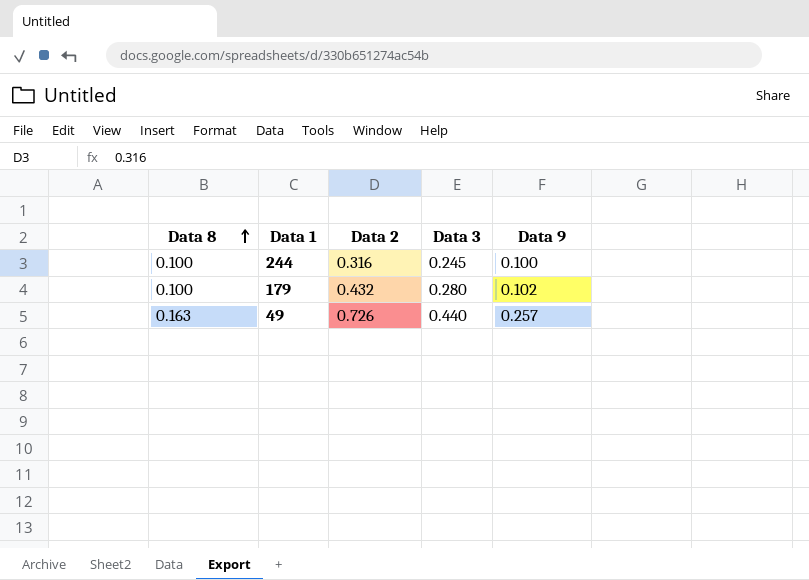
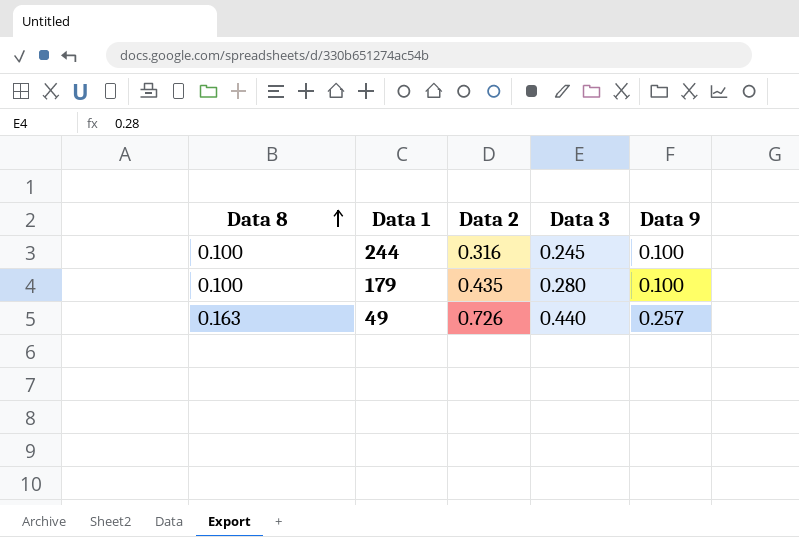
179 | Data 2: 0.432 -> 0.435
179 | Data 9: 0.102 -> 0.100

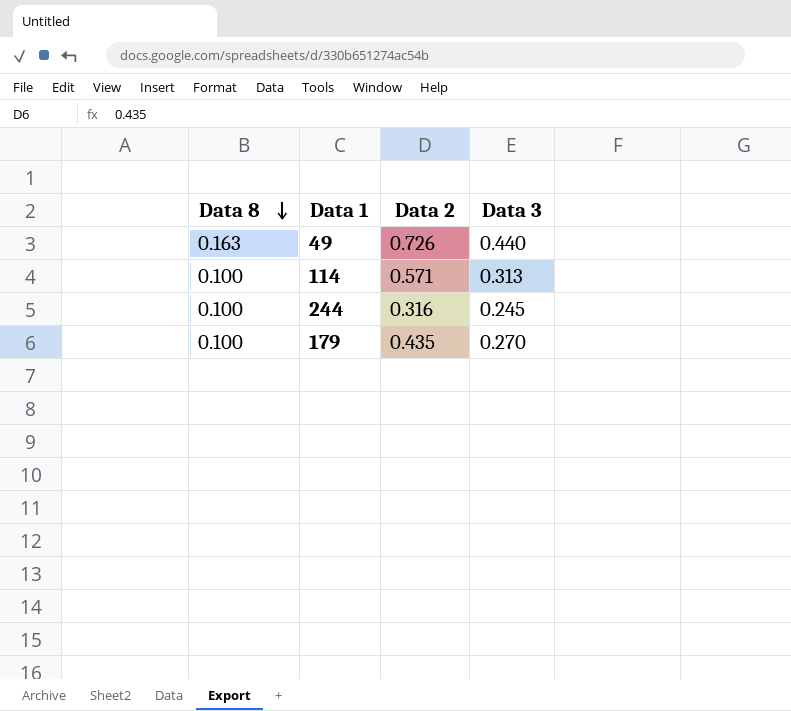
row order: Data 8 ascending -> Data 8 descending
column Data 9 | position: 5 -> none
row 114: none -> 0.100 | 0.571 | 0.313
179 | Data 3: 0.280 -> 0.270

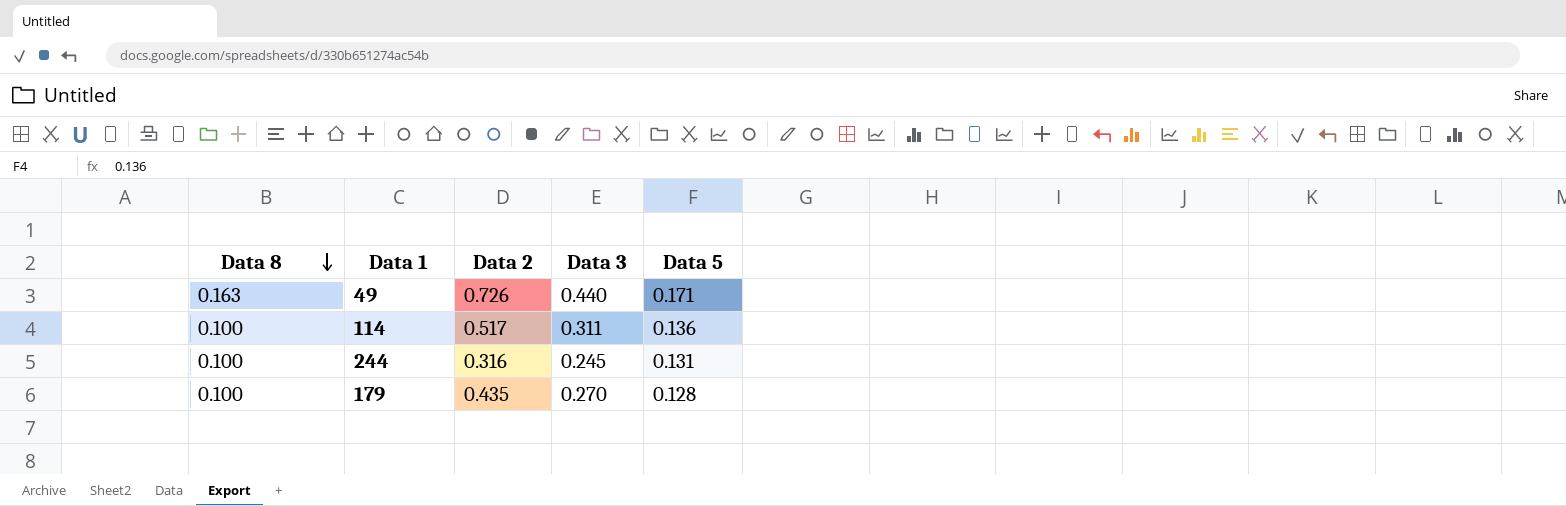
column Data 5 | position: none -> 5
114 | Data 2: 0.571 -> 0.517
114 | Data 3: 0.313 -> 0.311

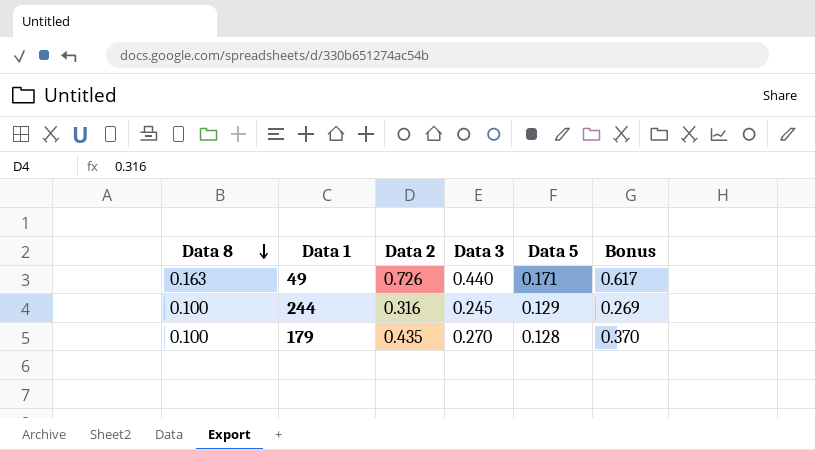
column Bonus | formula: none -> [Data 2] * 0.85
row 114: 0.100 | 0.517 | 0.311 | 0.136 -> none
244 | Data 5: 0.131 -> 0.129

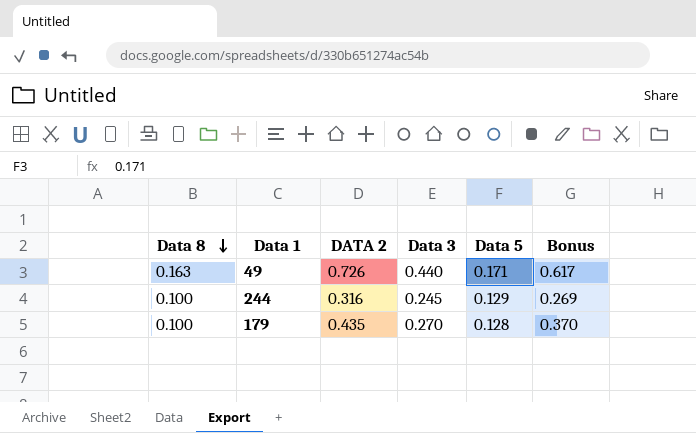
column name: Data 2 -> DATA 2

